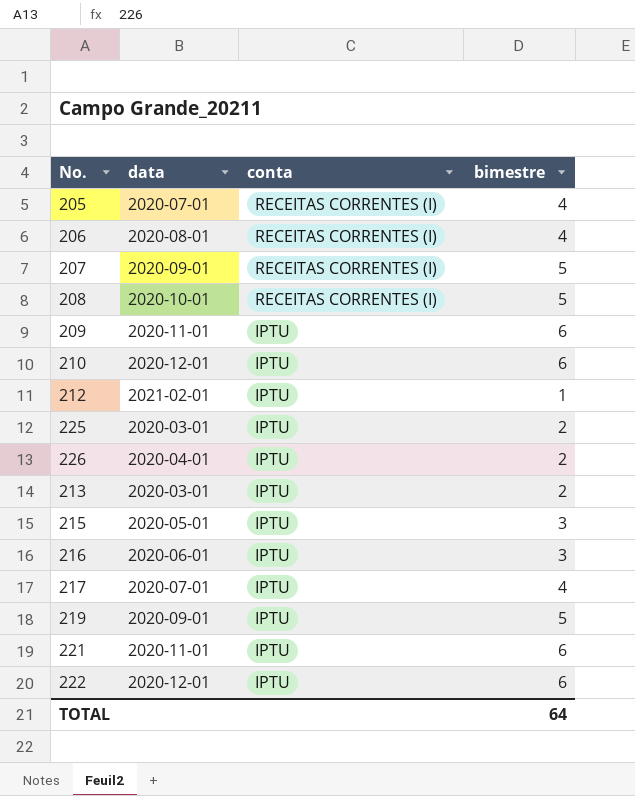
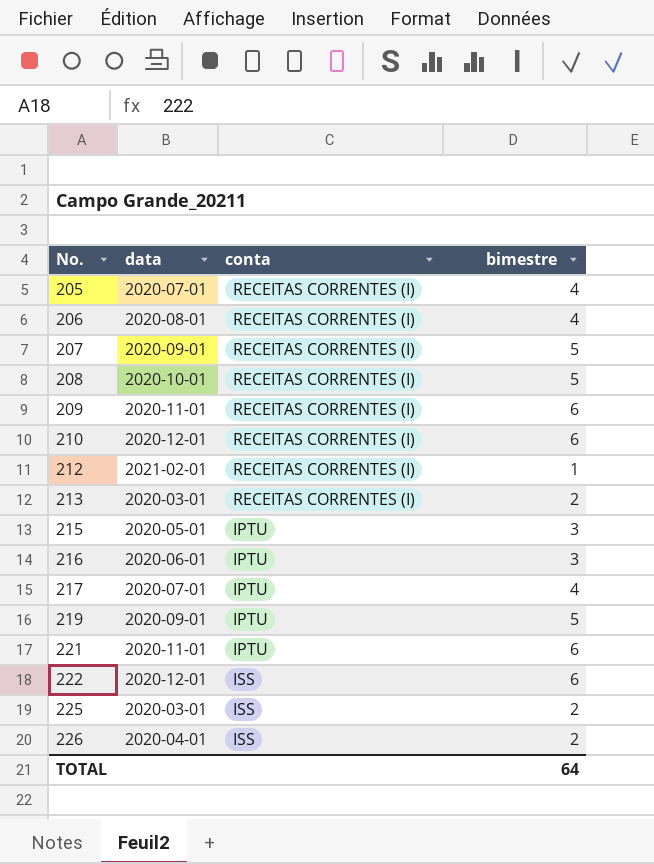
row order: conta descending -> No. ascending
209 | conta: IPTU -> RECEITAS CORRENTES (I)
210 | conta: IPTU -> RECEITAS CORRENTES (I)
212 | conta: IPTU -> RECEITAS CORRENTES (I)
213 | conta: IPTU -> RECEITAS CORRENTES (I)
222 | conta: IPTU -> ISS
225 | conta: IPTU -> ISS
226 | conta: IPTU -> ISS

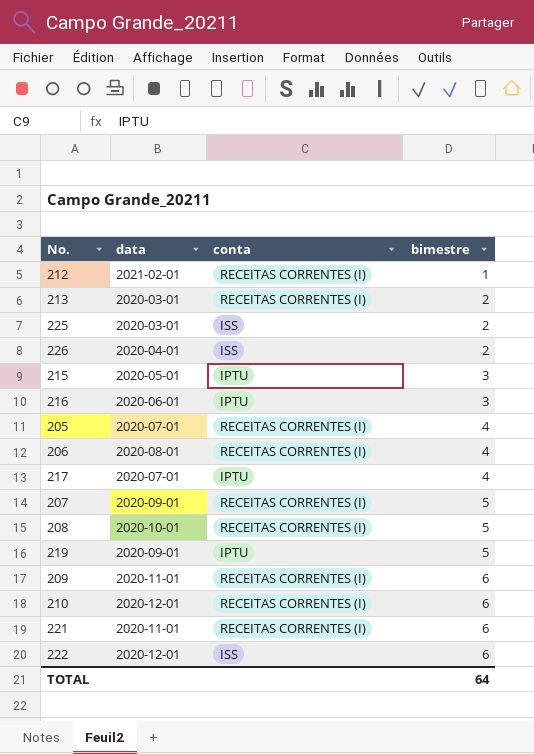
row order: No. ascending -> bimestre ascending
221 | conta: IPTU -> RECEITAS CORRENTES (I)

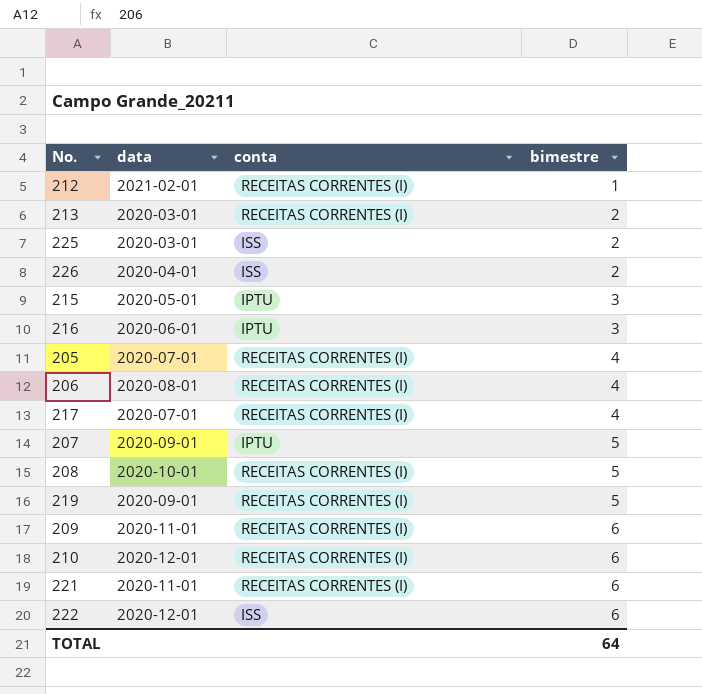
217 | conta: IPTU -> RECEITAS CORRENTES (I)
207 | conta: RECEITAS CORRENTES (I) -> IPTU
219 | conta: IPTU -> RECEITAS CORRENTES (I)

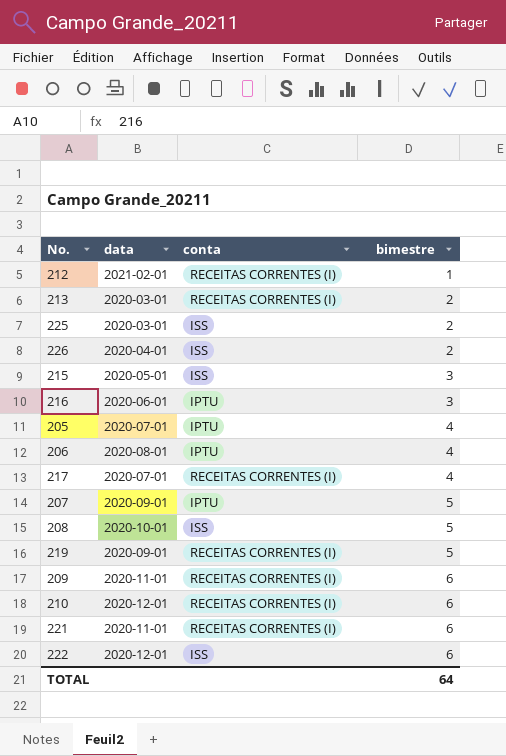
215 | conta: IPTU -> ISS
205 | conta: RECEITAS CORRENTES (I) -> IPTU
206 | conta: RECEITAS CORRENTES (I) -> IPTU
208 | conta: RECEITAS CORRENTES (I) -> ISS

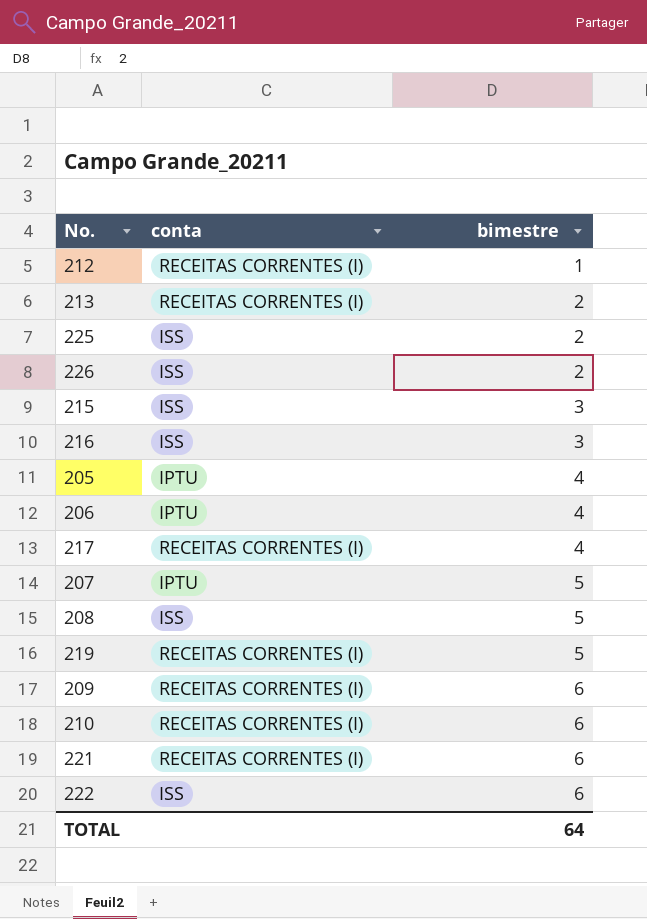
column data | position: 2 -> none
216 | conta: IPTU -> ISS

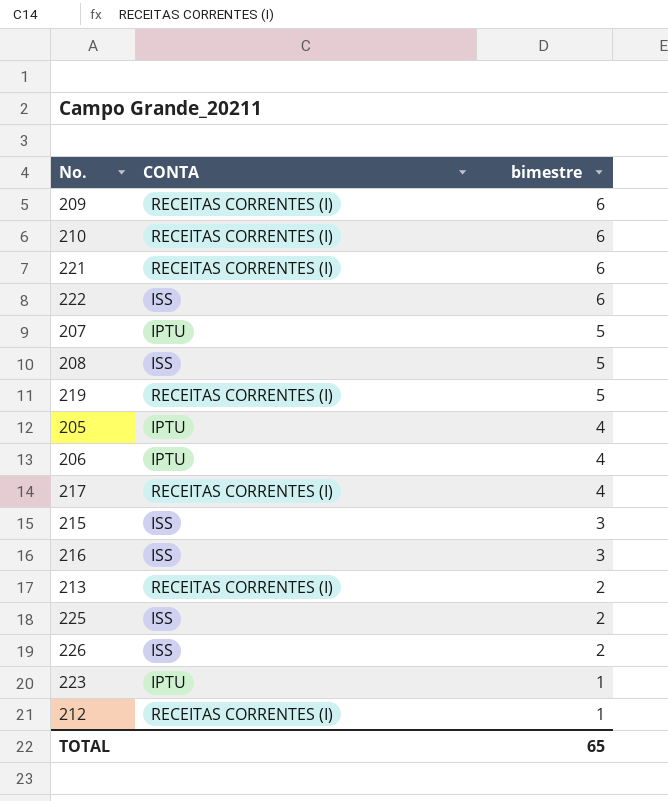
row order: bimestre ascending -> bimestre descending
column name: conta -> CONTA
row 223: none -> IPTU | 1
TOTAL | bimestre: 64 -> 65

